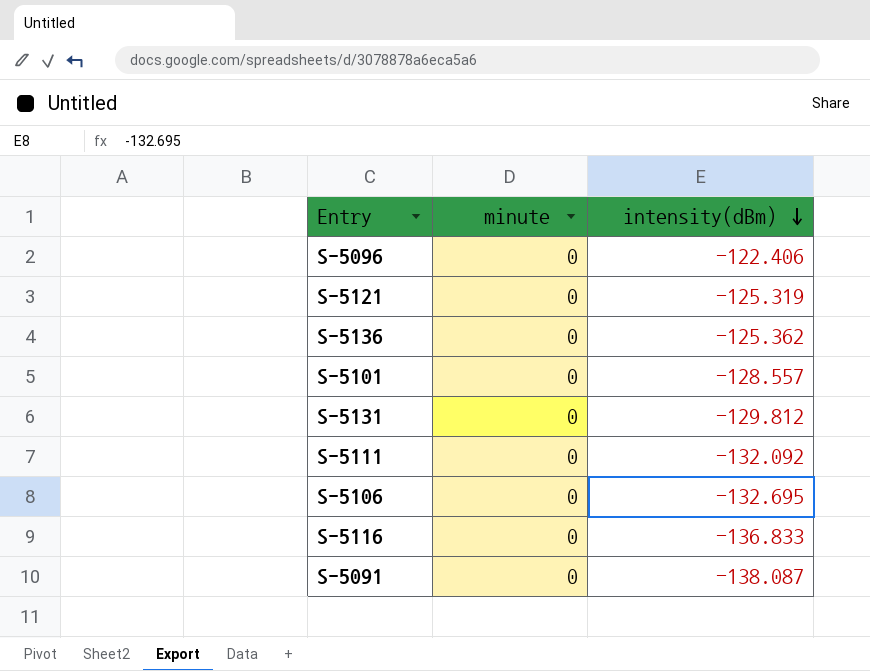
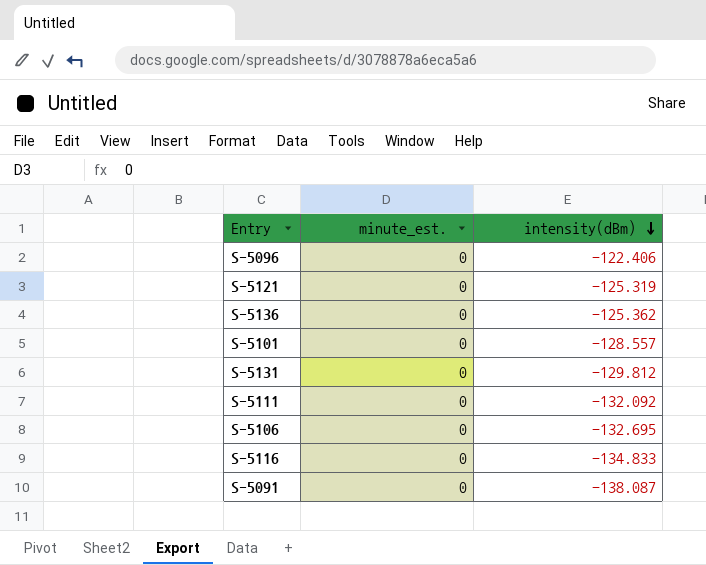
column name: minute -> minute_est.
S-5116 | intensity(dBm): -136.833 -> -134.833

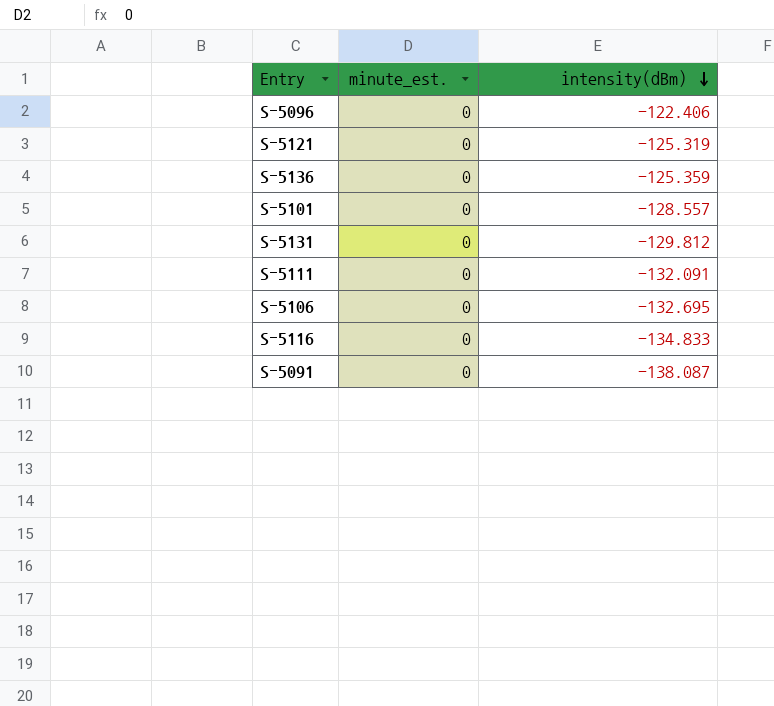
S-5136 | intensity(dBm): -125.362 -> -125.359
S-5111 | intensity(dBm): -132.092 -> -132.091

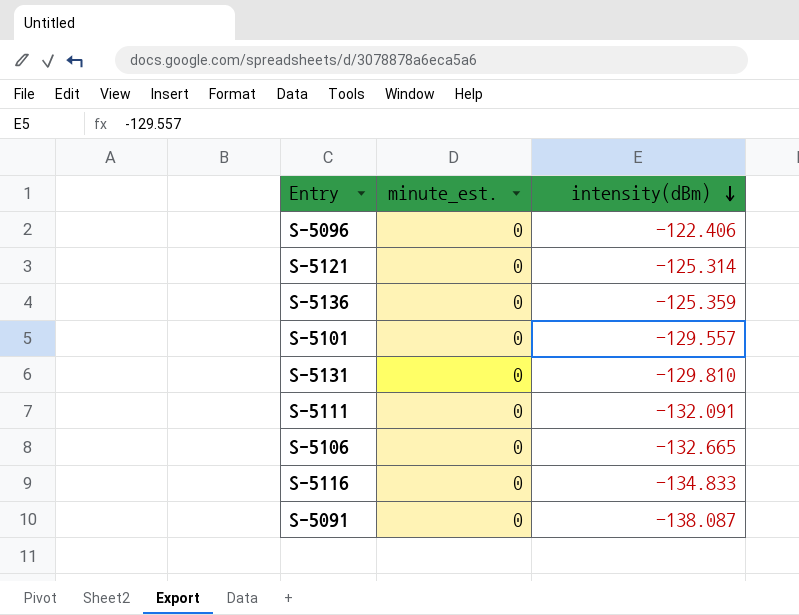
S-5121 | intensity(dBm): -125.319 -> -125.314
S-5101 | intensity(dBm): -128.557 -> -129.557
S-5131 | intensity(dBm): -129.812 -> -129.810
S-5106 | intensity(dBm): -132.695 -> -132.665

